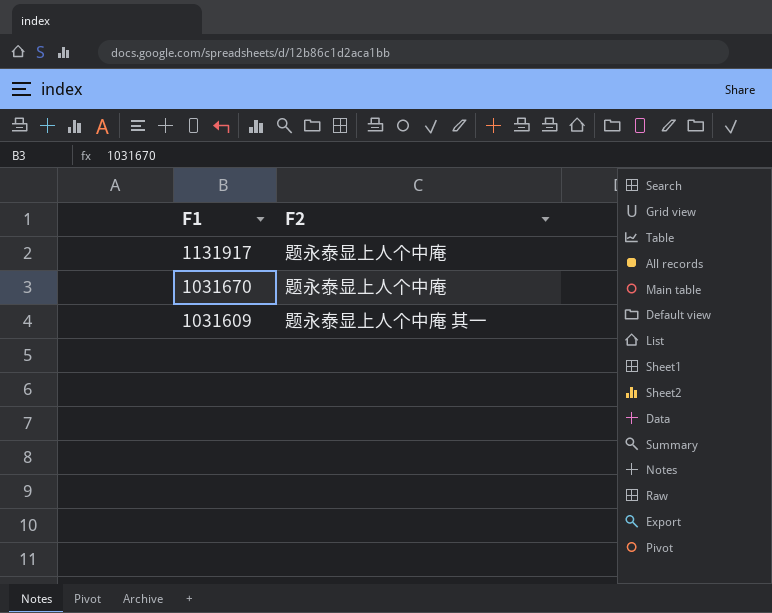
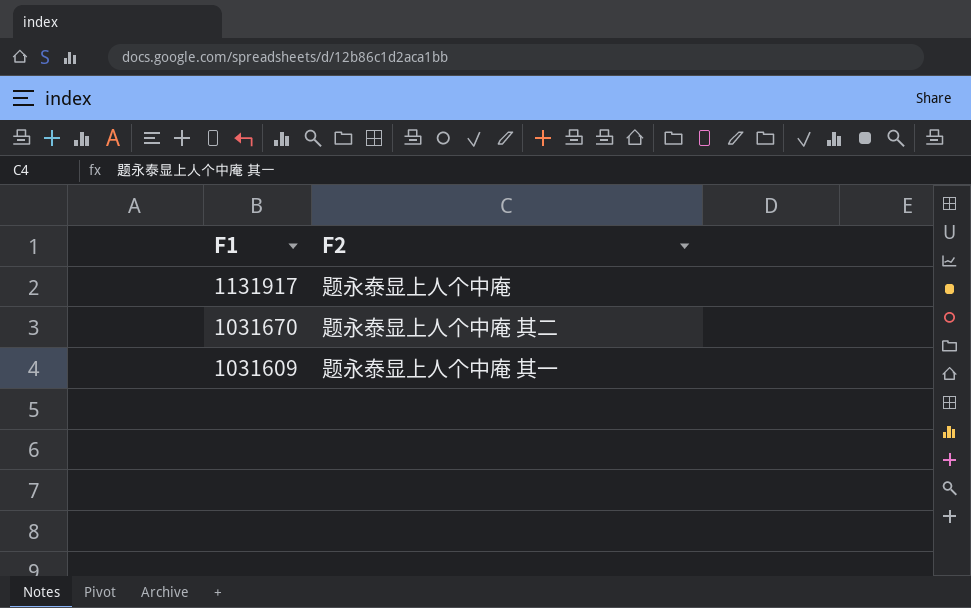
1031670 | F2: 题永泰显上人个中庵 -> 题永泰显上人个中庵 其二

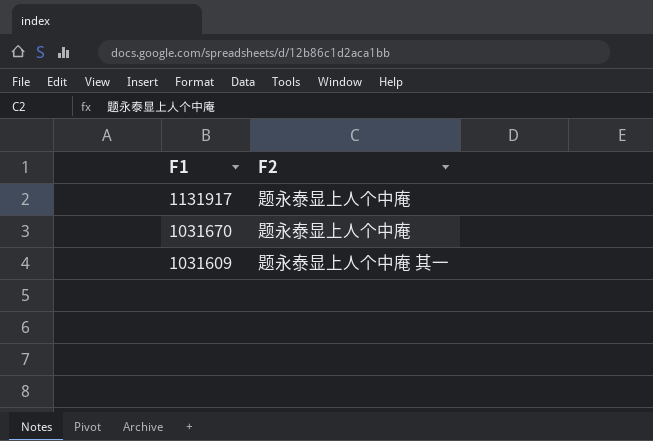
1031670 | F2: 题永泰显上人个中庵 其二 -> 题永泰显上人个中庵

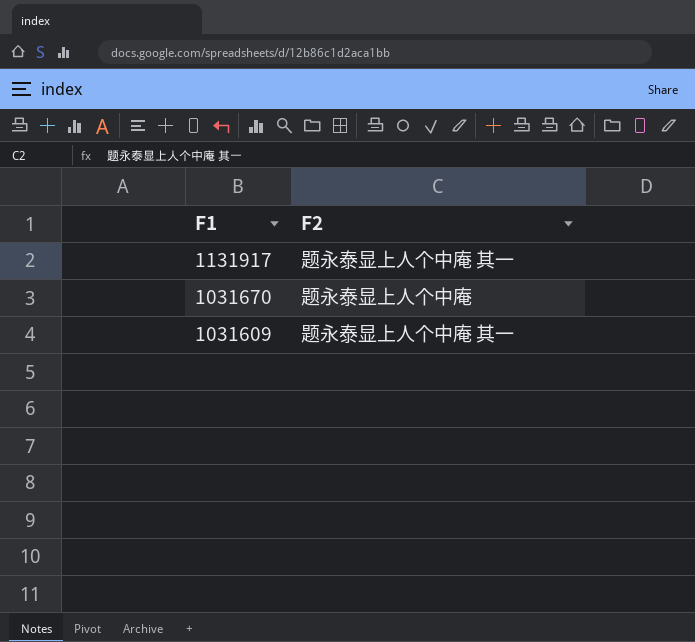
1131917 | F2: 题永泰显上人个中庵 -> 题永泰显上人个中庵 其一

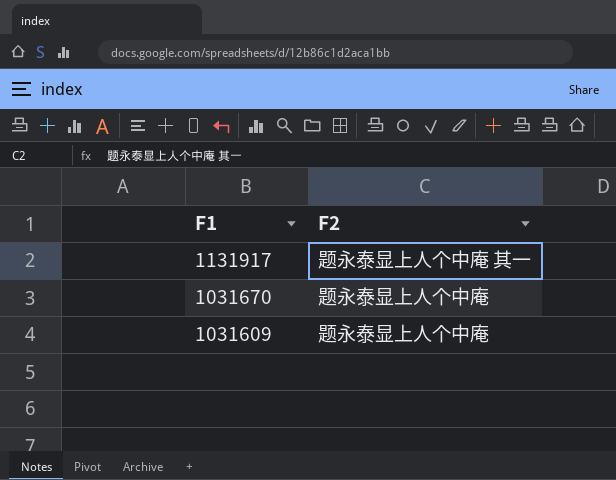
1031609 | F2: 题永泰显上人个中庵 其一 -> 题永泰显上人个中庵

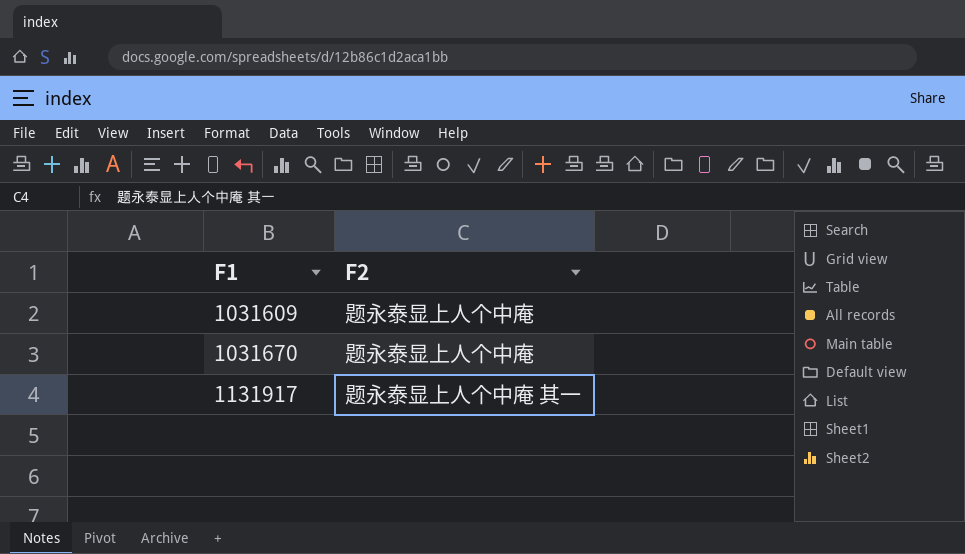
row order: F1 descending -> F1 ascending

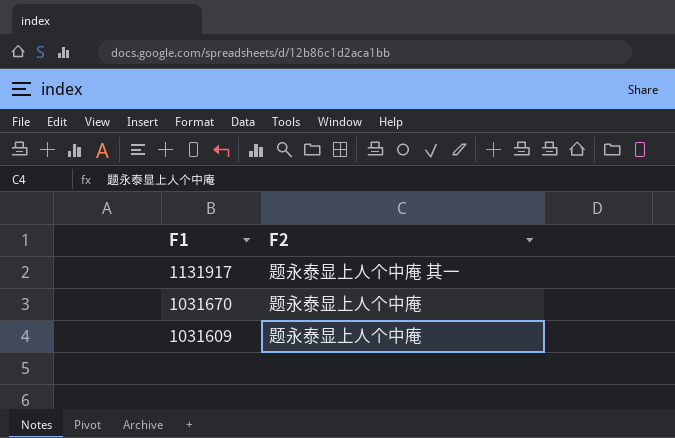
row order: F1 ascending -> F1 descending

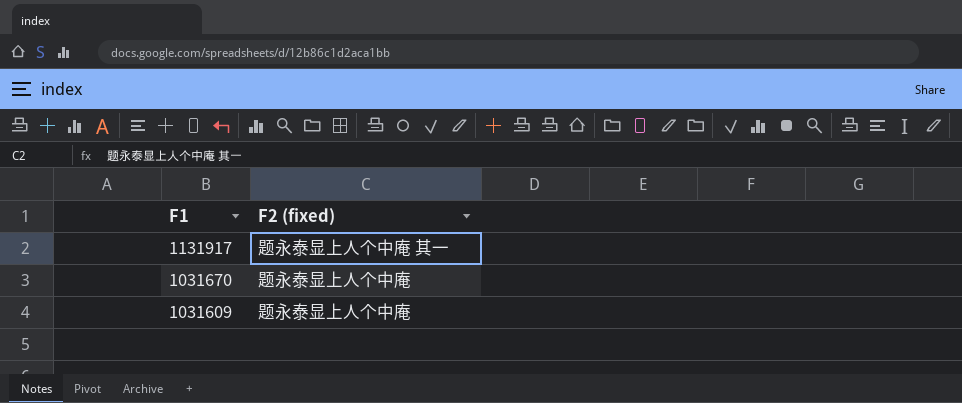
column name: F2 -> F2 (fixed)

